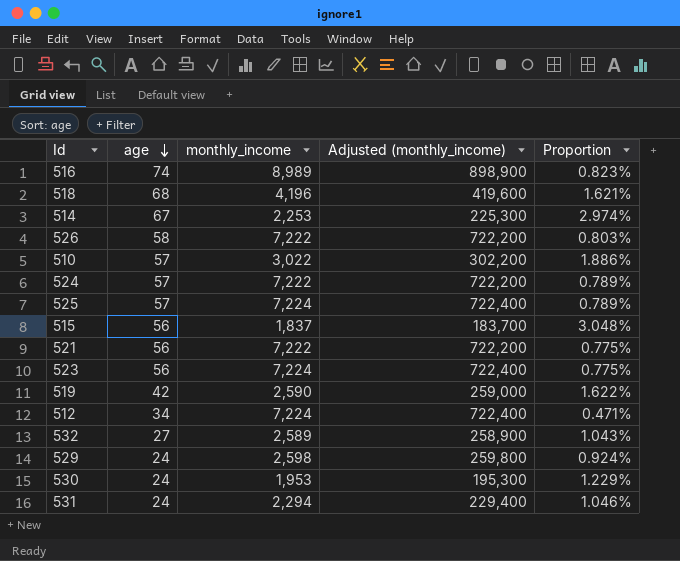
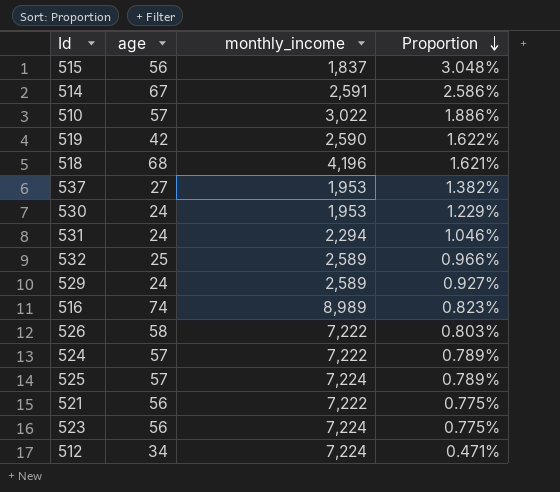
row order: age descending -> Proportion descending
column Adjusted (monthly_income) | formula: [monthly_income] * 100 -> none
514 | monthly_income: 2,253 -> 2,591
514 | Proportion: 2.974% -> 2.586%
row 537: none -> 27 | 1,953 | 1.382%
532 | age: 27 -> 25
532 | Proportion: 1.043% -> 0.966%
529 | monthly_income: 2,598 -> 2,589
529 | Proportion: 0.924% -> 0.927%

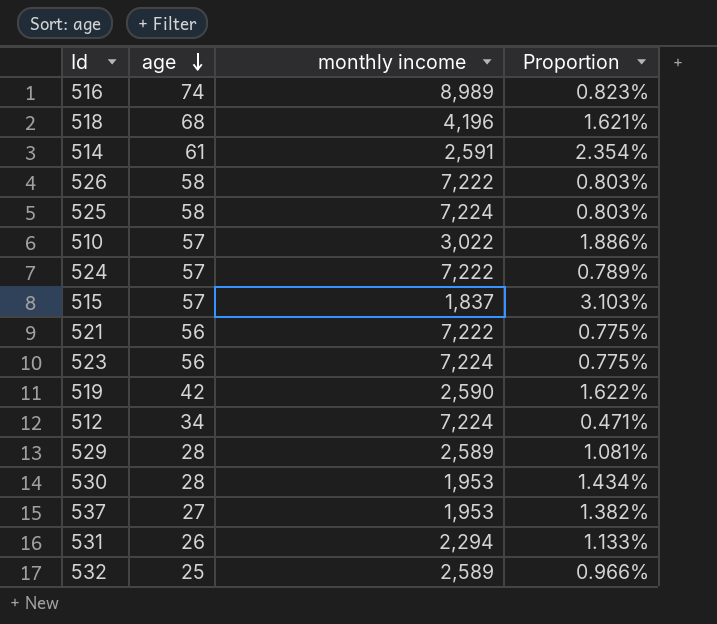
row order: Proportion descending -> age descending
column name: monthly_income -> monthly income
514 | age: 67 -> 61
514 | Proportion: 2.586% -> 2.354%
525 | age: 57 -> 58
525 | Proportion: 0.789% -> 0.803%
515 | age: 56 -> 57
515 | Proportion: 3.048% -> 3.103%
529 | age: 24 -> 28
529 | Proportion: 0.927% -> 1.081%
530 | age: 24 -> 28
530 | Proportion: 1.229% -> 1.434%
531 | age: 24 -> 26
531 | Proportion: 1.046% -> 1.133%

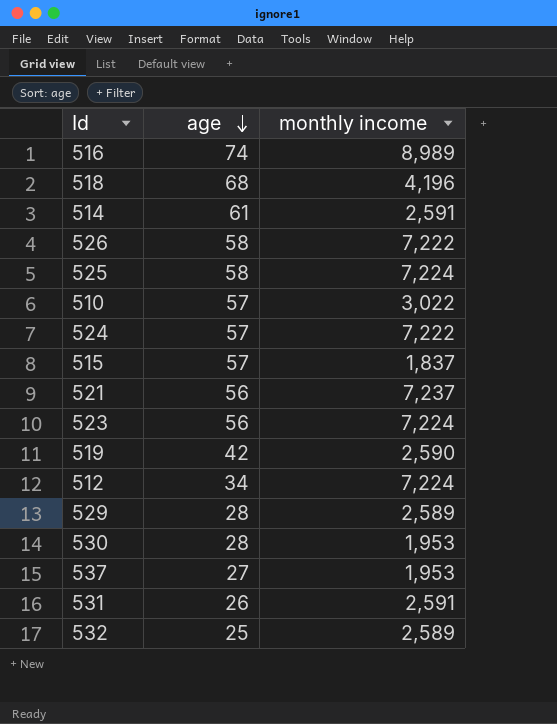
column Proportion | formula: [age] / [monthly income] -> none
521 | monthly income: 7,222 -> 7,237
531 | monthly income: 2,294 -> 2,591

